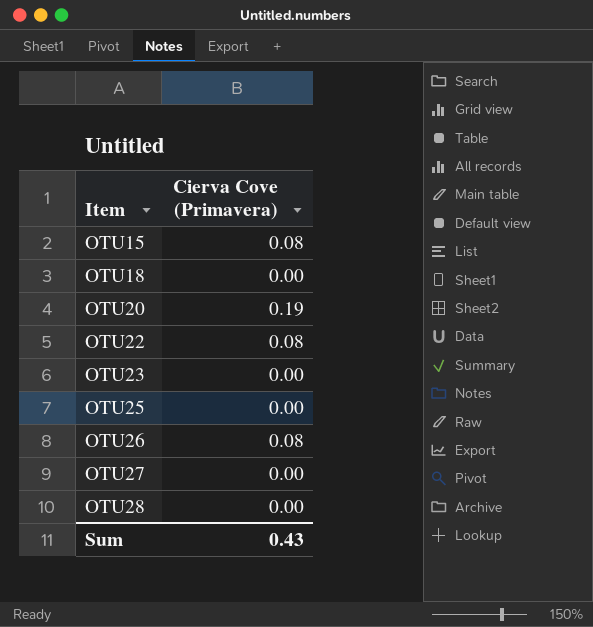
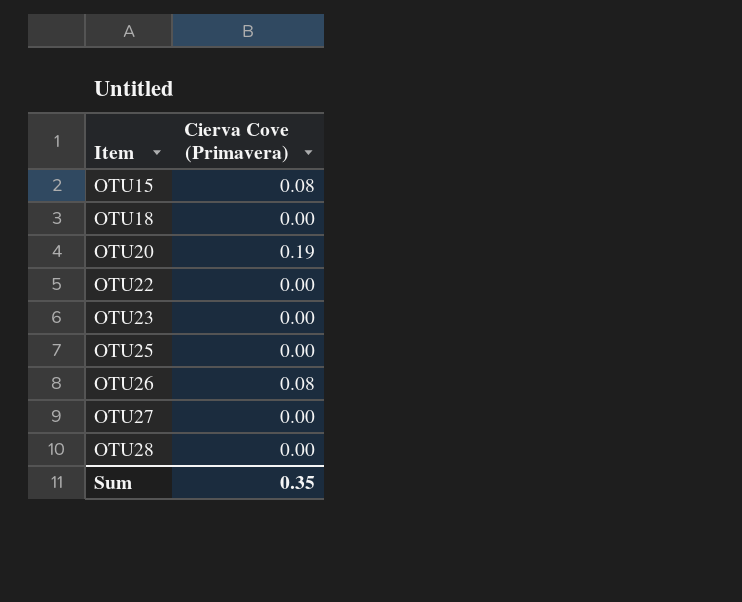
OTU22 | Cierva Cove (Primavera): 0.08 -> 0.00
Sum | Cierva Cove (Primavera): 0.43 -> 0.35

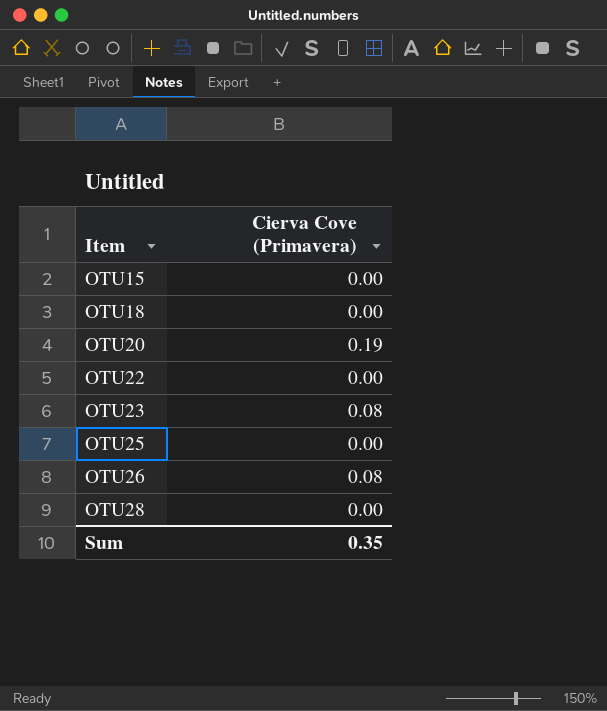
row OTU27: 0.00 -> none
OTU15 | Cierva Cove (Primavera): 0.08 -> 0.00
OTU23 | Cierva Cove (Primavera): 0.00 -> 0.08

